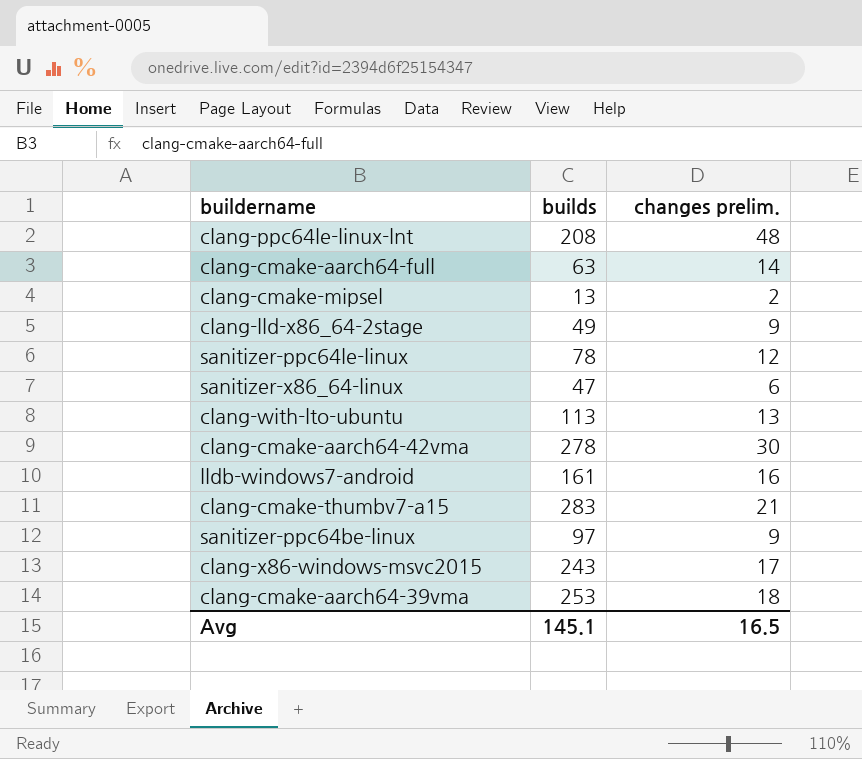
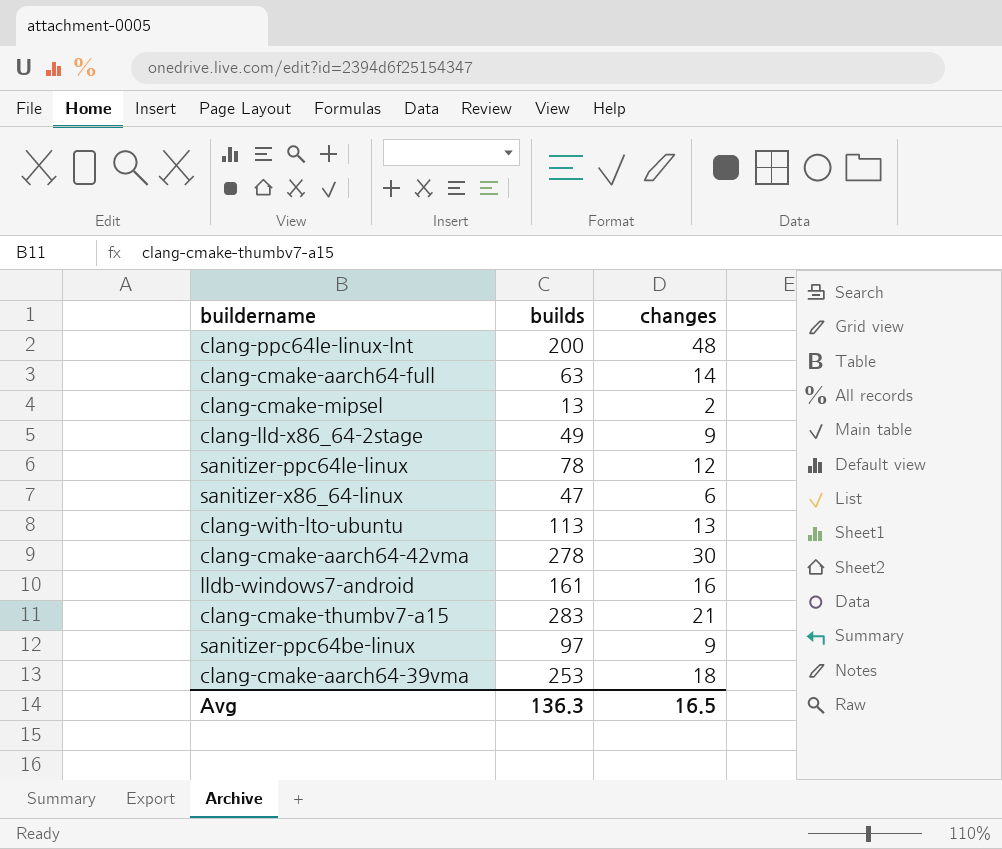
column name: changes prelim. -> changes
row clang-x86-windows-msvc2015: 243 | 17 -> none
clang-ppc64le-linux-lnt | builds: 208 -> 200
Avg | builds: 145.1 -> 136.3

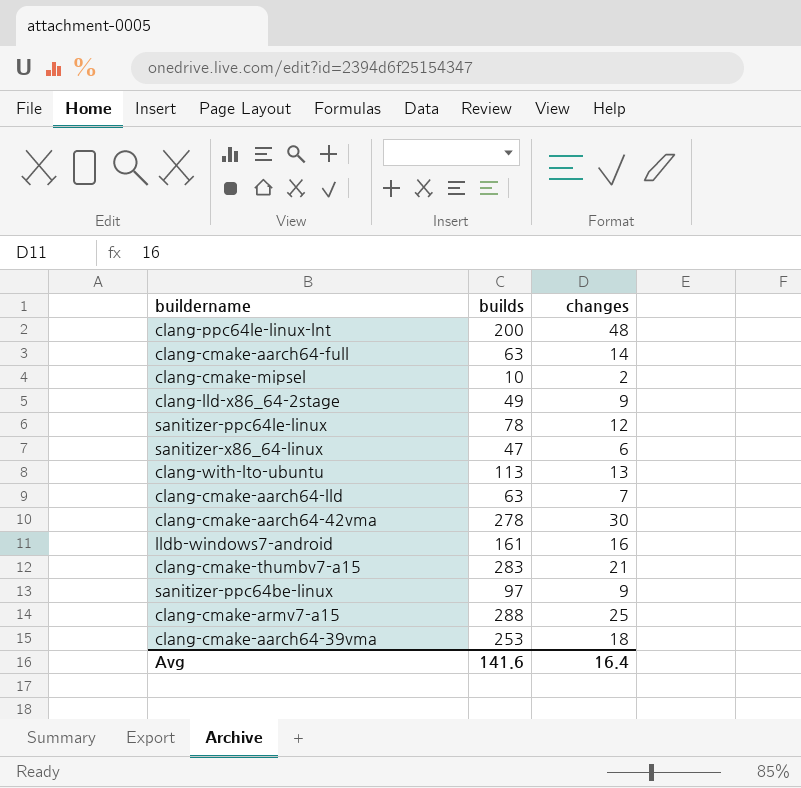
clang-cmake-mipsel | builds: 13 -> 10
row clang-cmake-aarch64-lld: none -> 63 | 7
row clang-cmake-armv7-a15: none -> 288 | 25
Avg | builds: 136.3 -> 141.6
Avg | changes: 16.5 -> 16.4

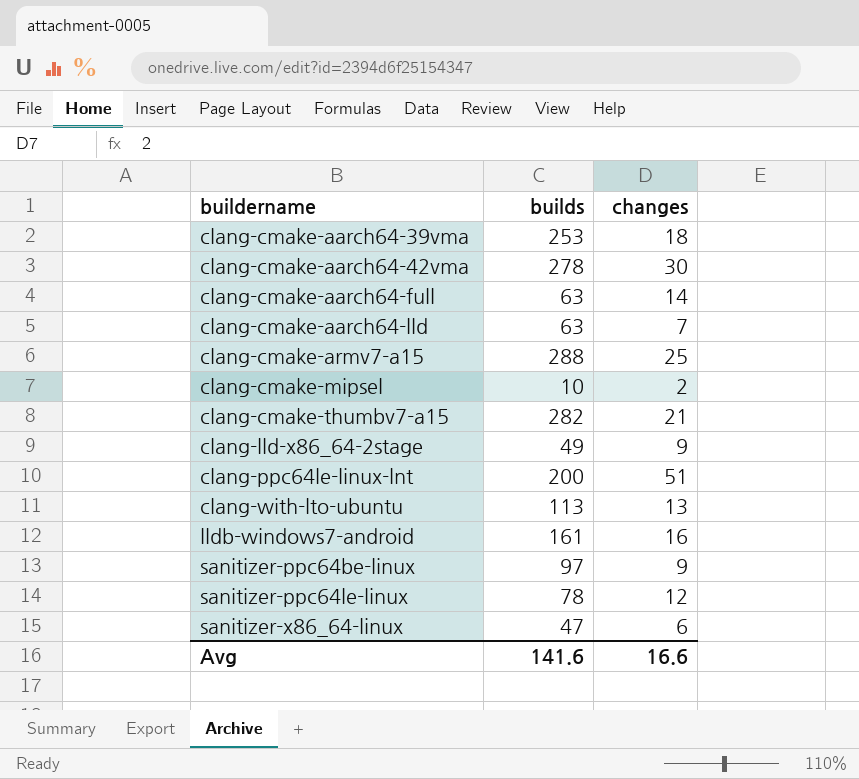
row order: none -> buildername ascending
clang-cmake-thumbv7-a15 | builds: 283 -> 282
clang-ppc64le-linux-lnt | changes: 48 -> 51
Avg | changes: 16.4 -> 16.6

